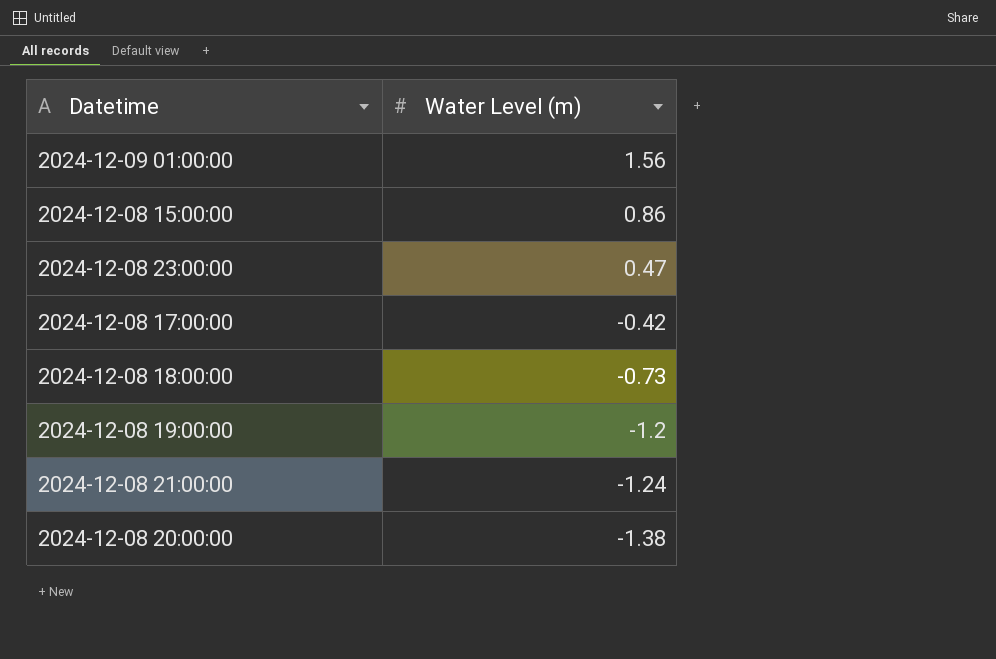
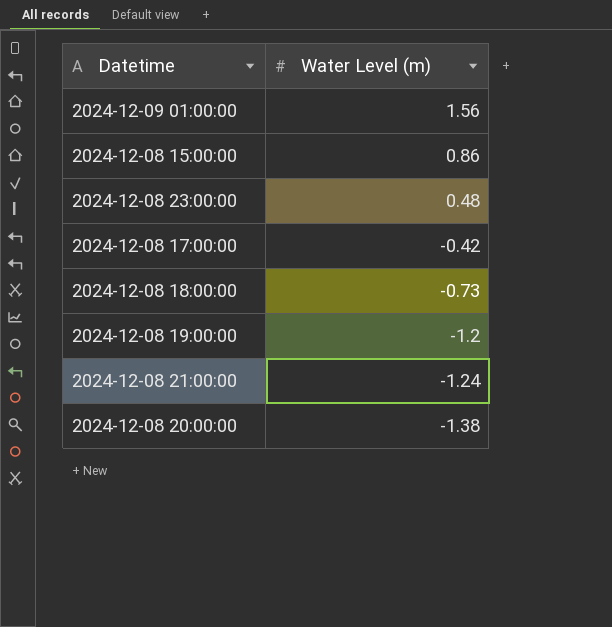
2024-12-08 23:00:00 | Water Level (m): 0.47 -> 0.48

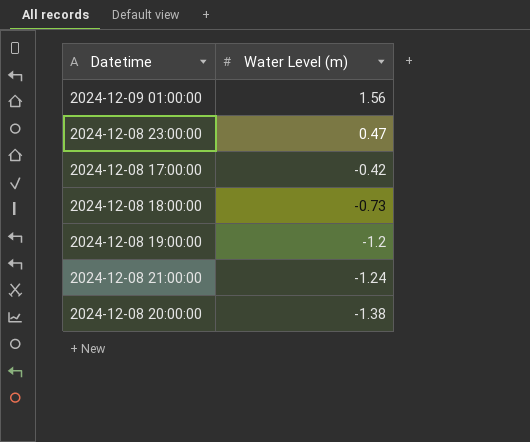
row 2024-12-08 15:00:00: 0.86 -> none
2024-12-08 23:00:00 | Water Level (m): 0.48 -> 0.47

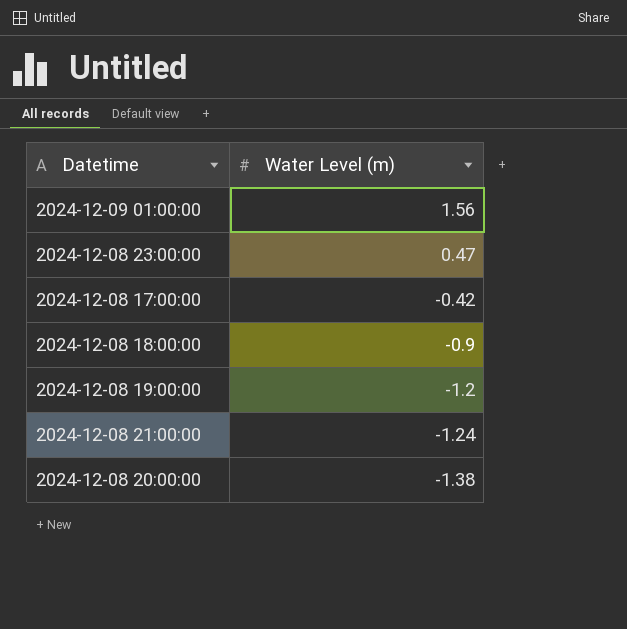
2024-12-08 18:00:00 | Water Level (m): -0.73 -> -0.9

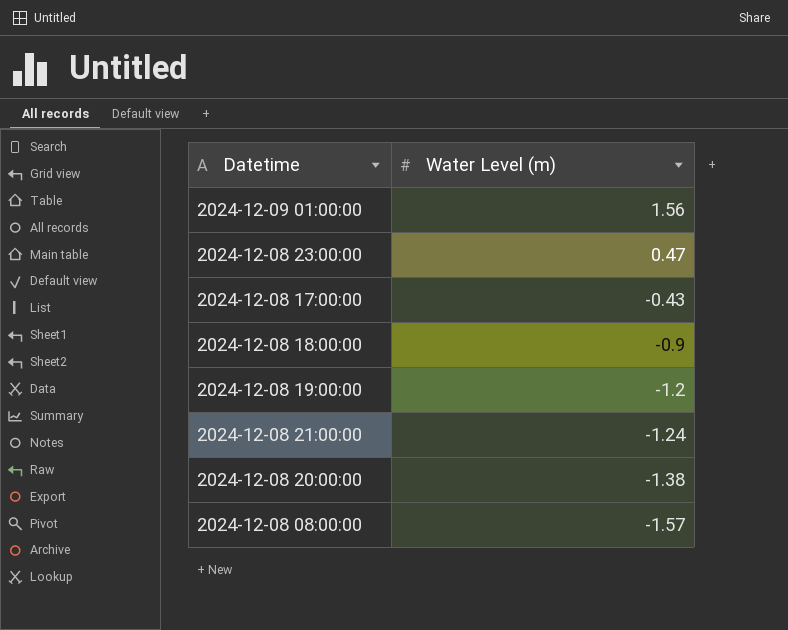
2024-12-08 17:00:00 | Water Level (m): -0.42 -> -0.43
row 2024-12-08 08:00:00: none -> -1.57

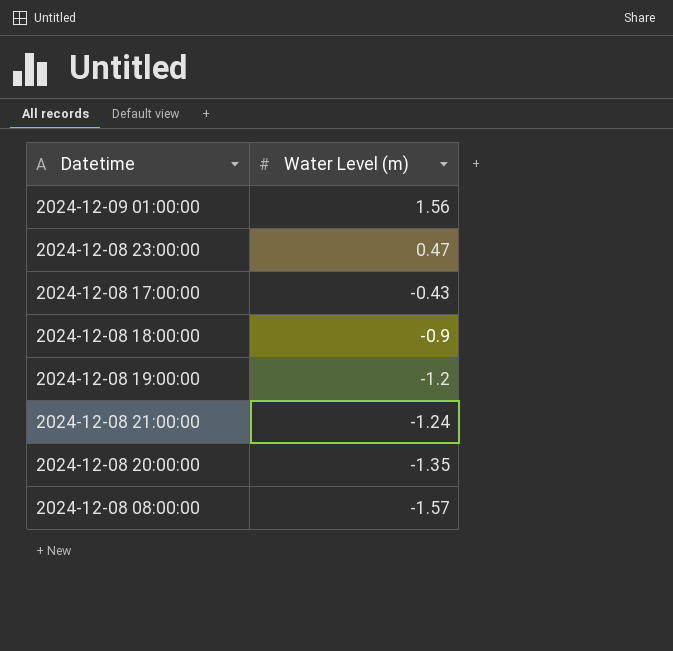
2024-12-08 20:00:00 | Water Level (m): -1.38 -> -1.35

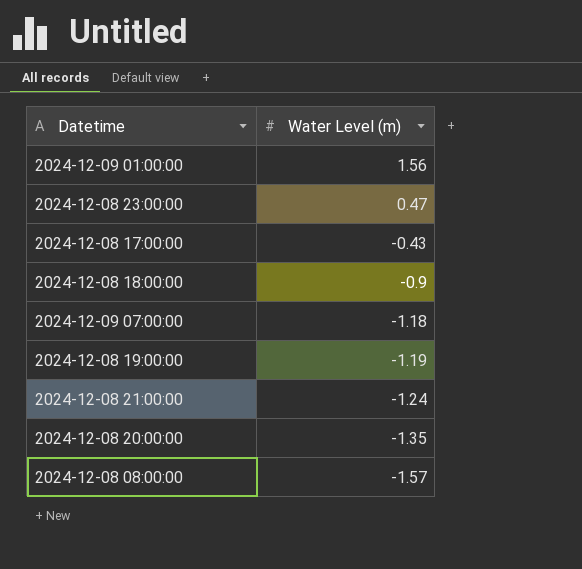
row 2024-12-09 07:00:00: none -> -1.18
2024-12-08 19:00:00 | Water Level (m): -1.2 -> -1.19

